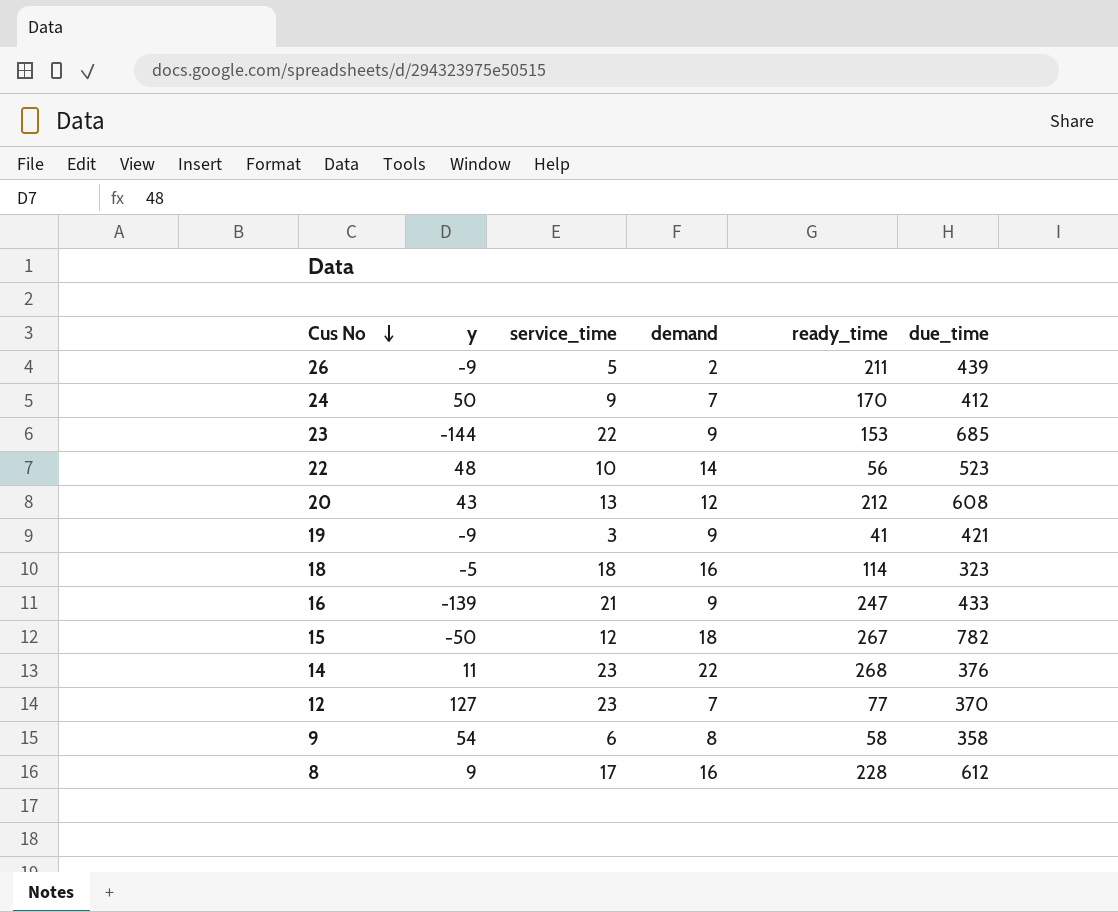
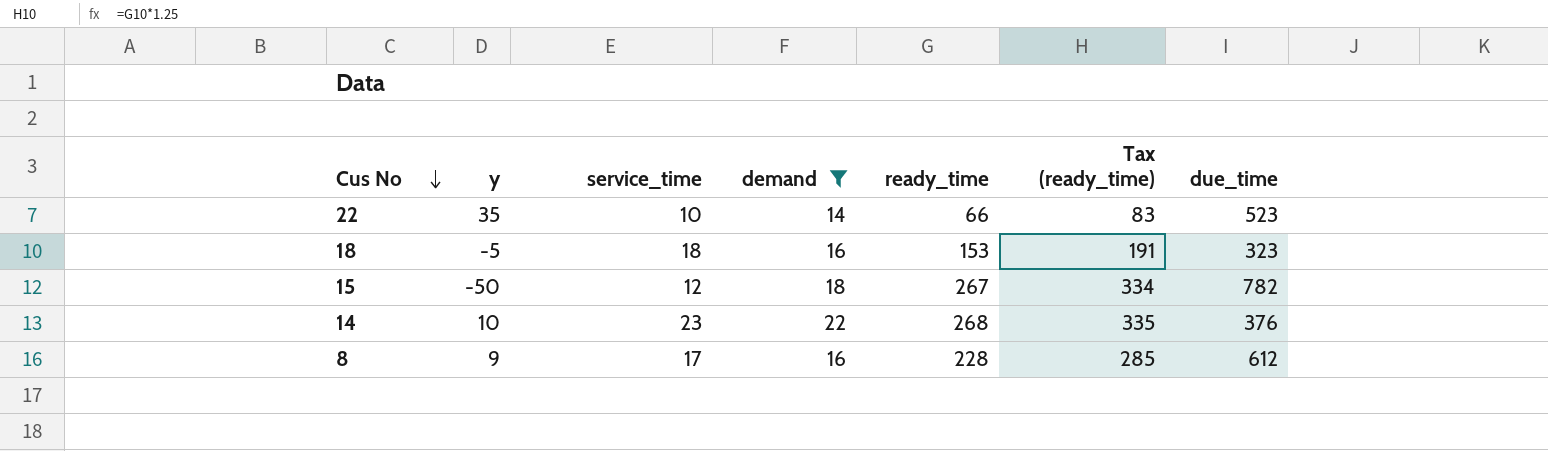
filter: none -> demand >= 14
column Tax (ready_time) | formula: none -> [ready_time] * 1.25
22 | y: 48 -> 35
22 | ready_time: 56 -> 66
18 | ready_time: 114 -> 153
14 | y: 11 -> 10

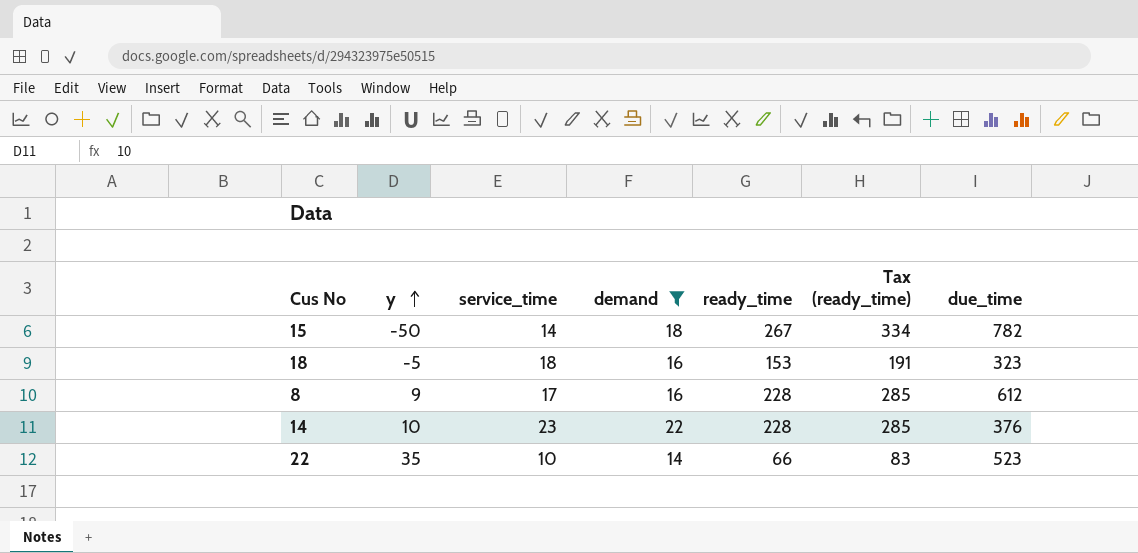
row order: Cus No descending -> y ascending
15 | service_time: 12 -> 14
14 | ready_time: 268 -> 228
14 | Tax (ready_time): 335 -> 285

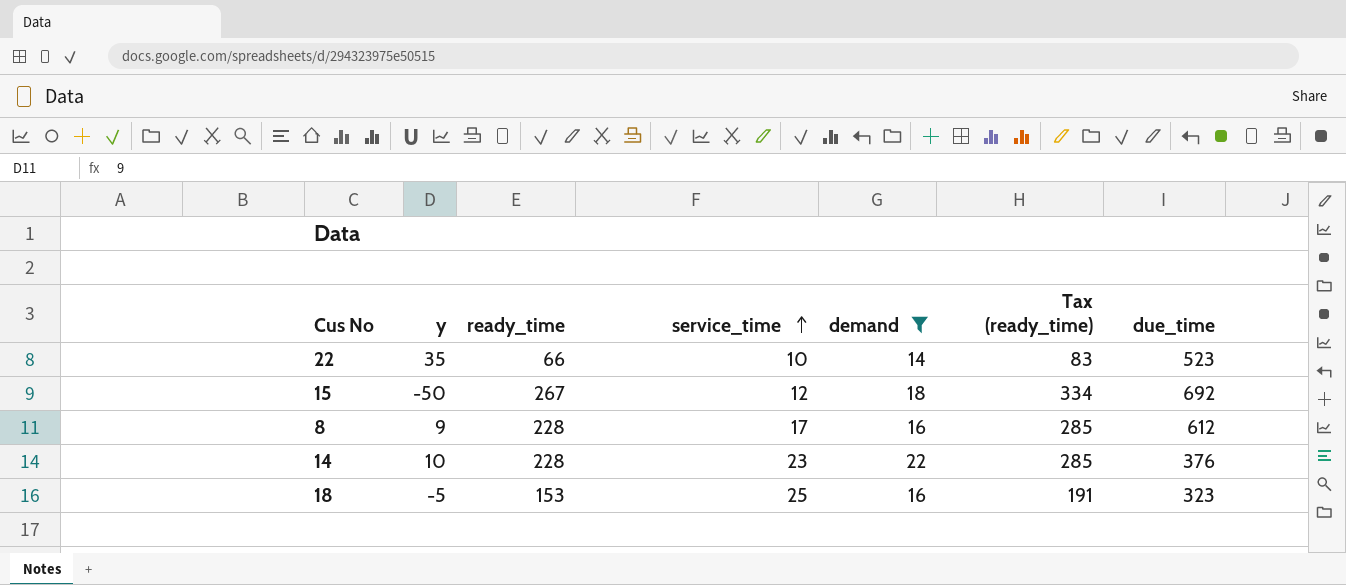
row order: y ascending -> service_time ascending
column ready_time | position: 5 -> 3
15 | service_time: 14 -> 12
15 | due_time: 782 -> 692
18 | service_time: 18 -> 25

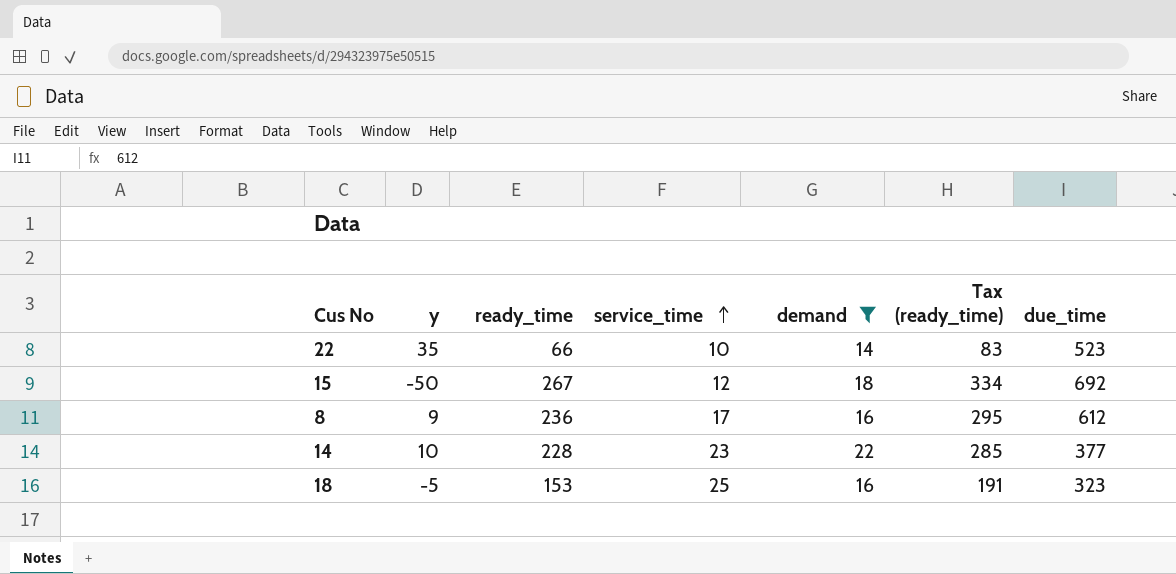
8 | ready_time: 228 -> 236
8 | Tax (ready_time): 285 -> 295
14 | due_time: 376 -> 377

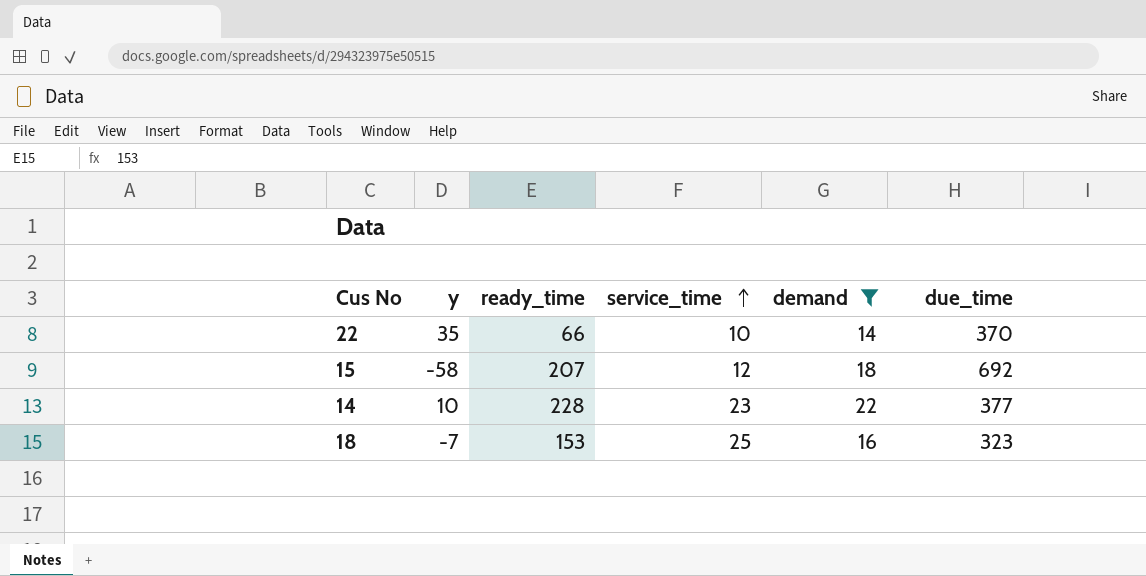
column Tax (ready_time) | formula: [ready_time] * 1.25 -> none
row 8: 9 | 236 | 17 | 16 | 295 | 612 -> none
22 | due_time: 523 -> 370
15 | y: -50 -> -58
15 | ready_time: 267 -> 207
18 | y: -5 -> -7

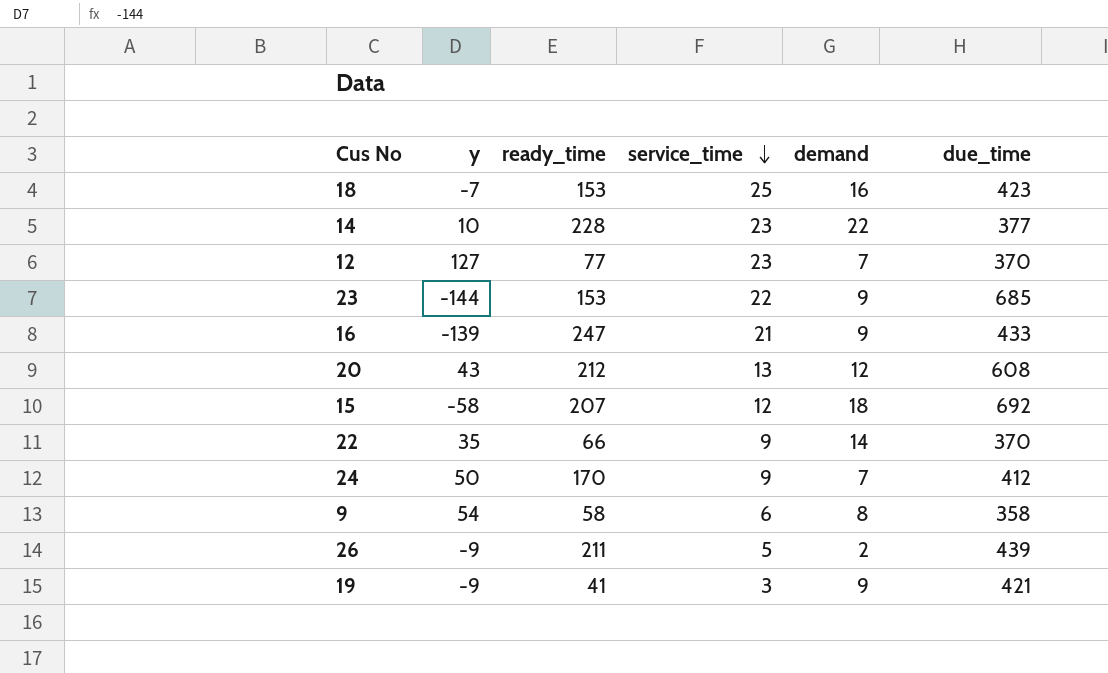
filter: demand >= 14 -> none
row order: service_time ascending -> service_time descending
18 | due_time: 323 -> 423
22 | service_time: 10 -> 9

